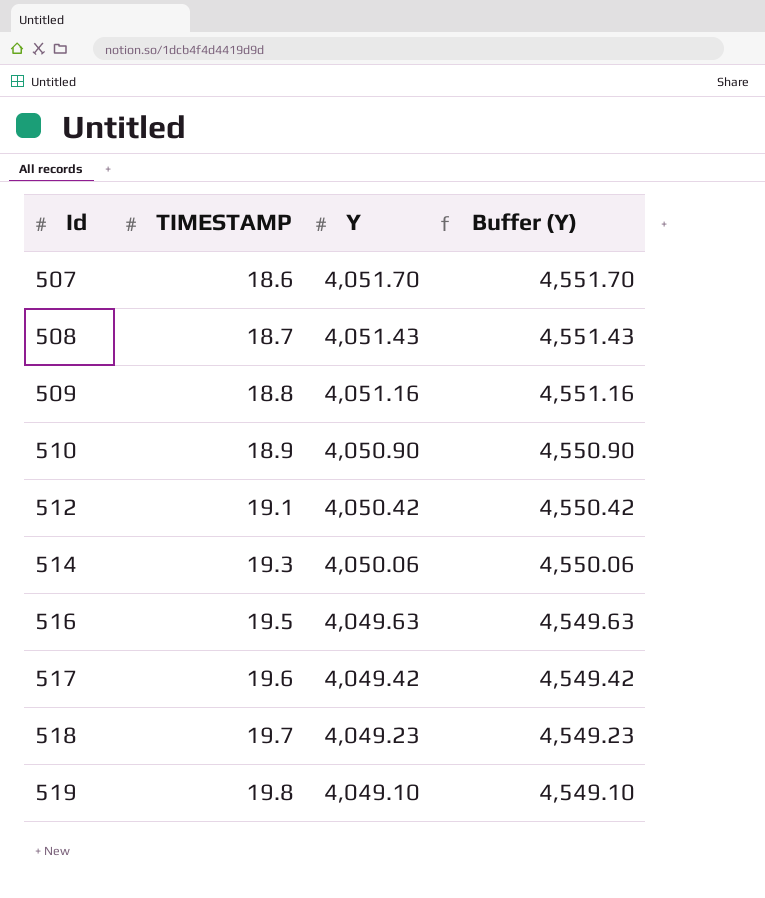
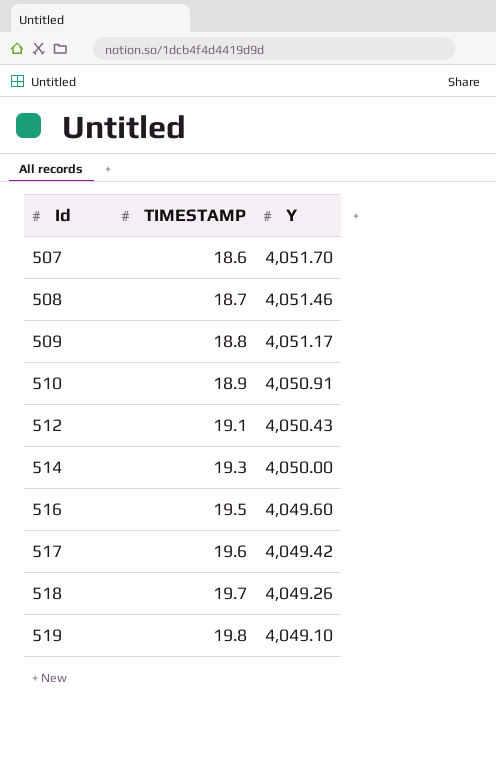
column Buffer (Y) | formula: [Y] + 500 -> none
508 | Y: 4,051.43 -> 4,051.46
509 | Y: 4,051.16 -> 4,051.17
510 | Y: 4,050.90 -> 4,050.91
512 | Y: 4,050.42 -> 4,050.43
514 | Y: 4,050.06 -> 4,050.00
516 | Y: 4,049.63 -> 4,049.60
518 | Y: 4,049.23 -> 4,049.26

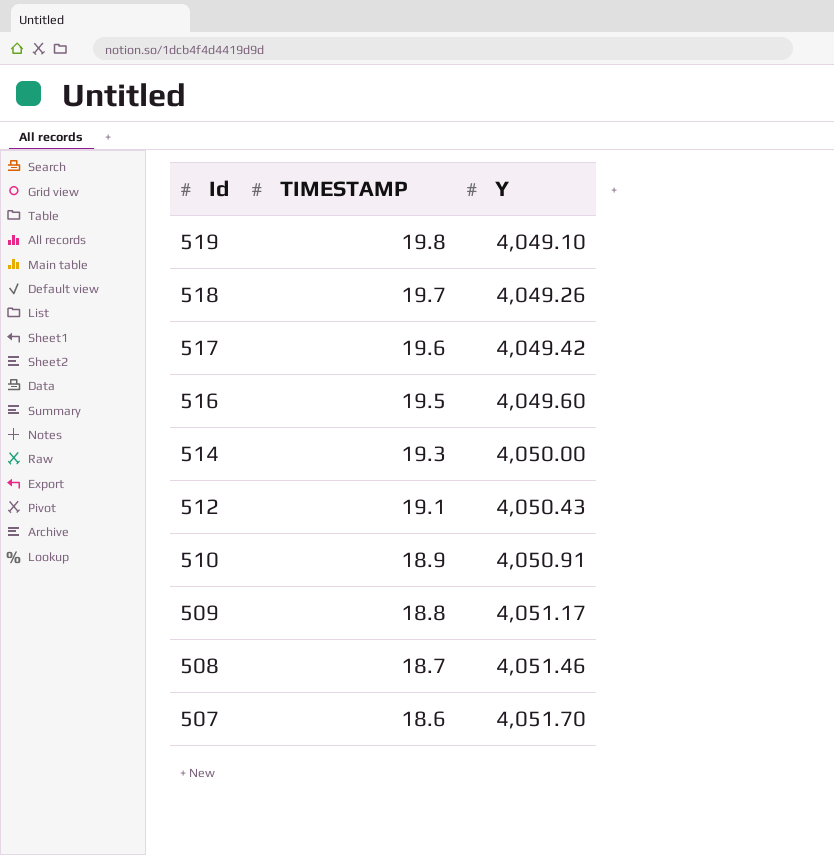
row order: Id ascending -> Id descending

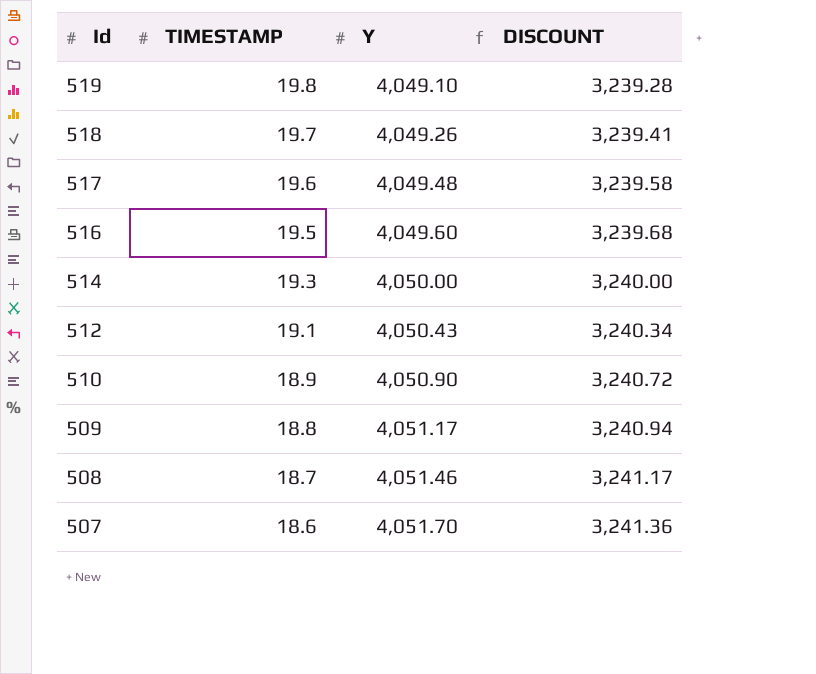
column DISCOUNT | formula: none -> [Y] * 0.8
517 | Y: 4,049.42 -> 4,049.48
510 | Y: 4,050.91 -> 4,050.90

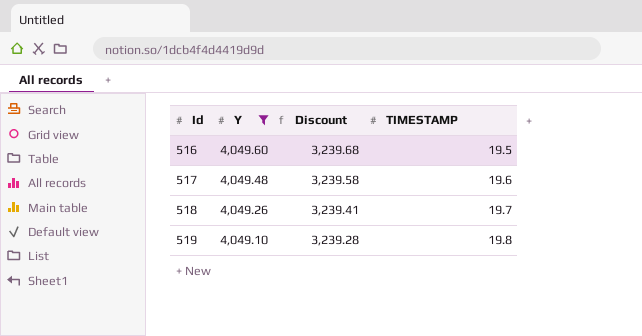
filter: none -> Y <= 4,049.60
row order: Id descending -> Id ascending
column name: DISCOUNT -> Discount
column TIMESTAMP | position: 2 -> 4

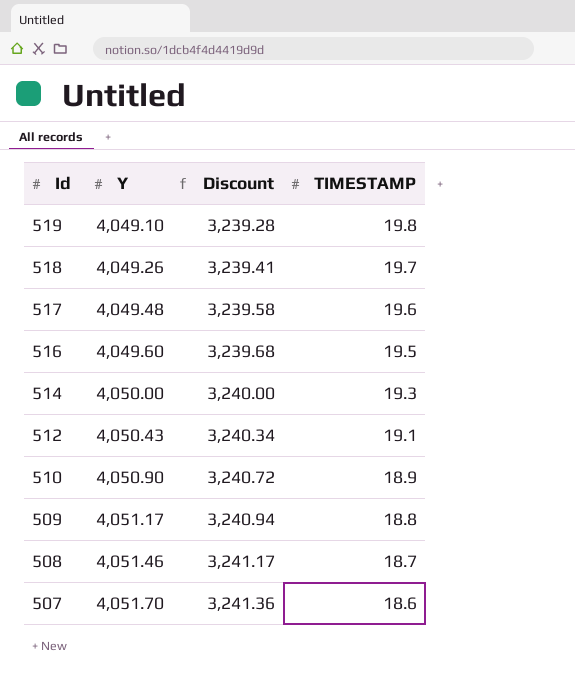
filter: Y <= 4,049.60 -> none
row order: Id ascending -> Id descending

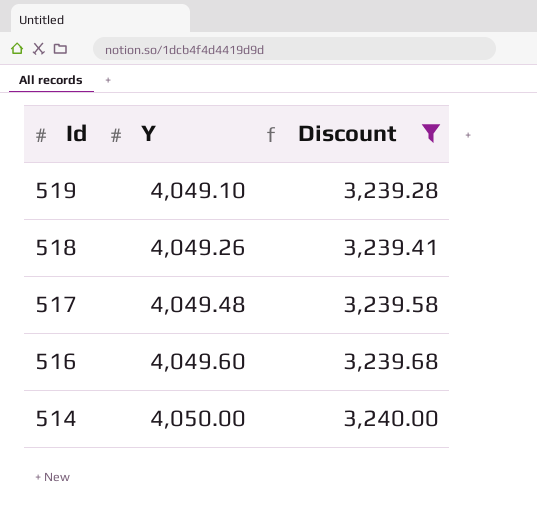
filter: none -> Discount <= 3,240.00
column TIMESTAMP | position: 4 -> none

